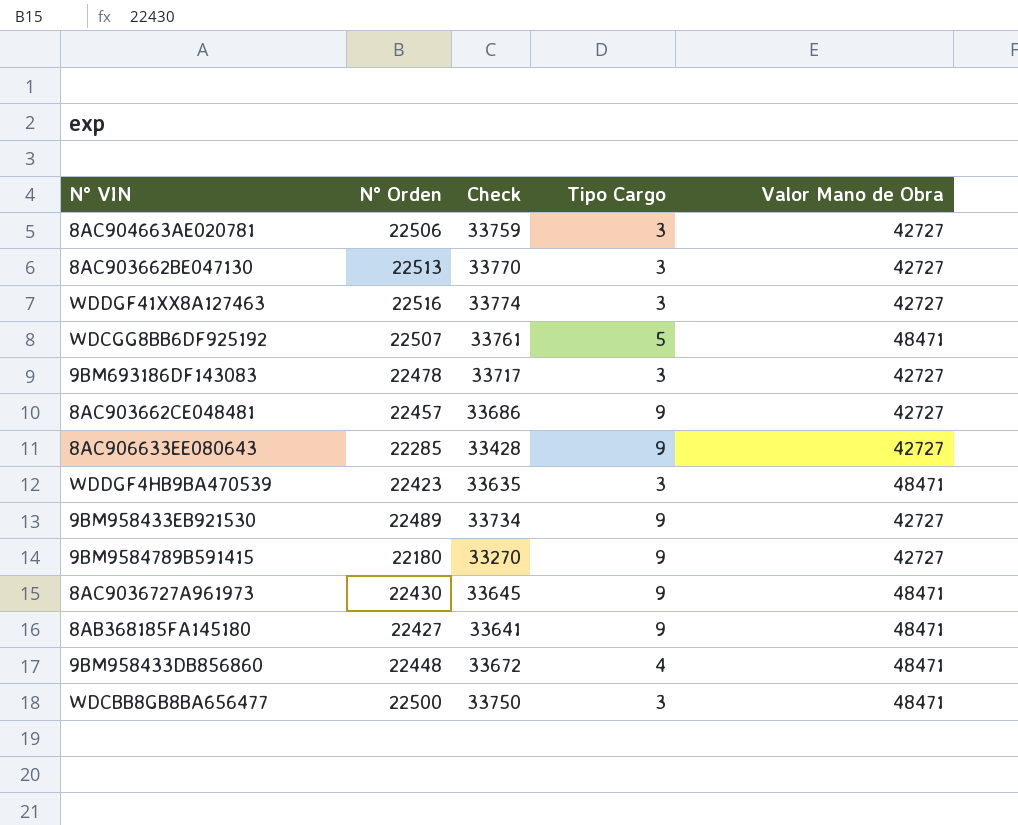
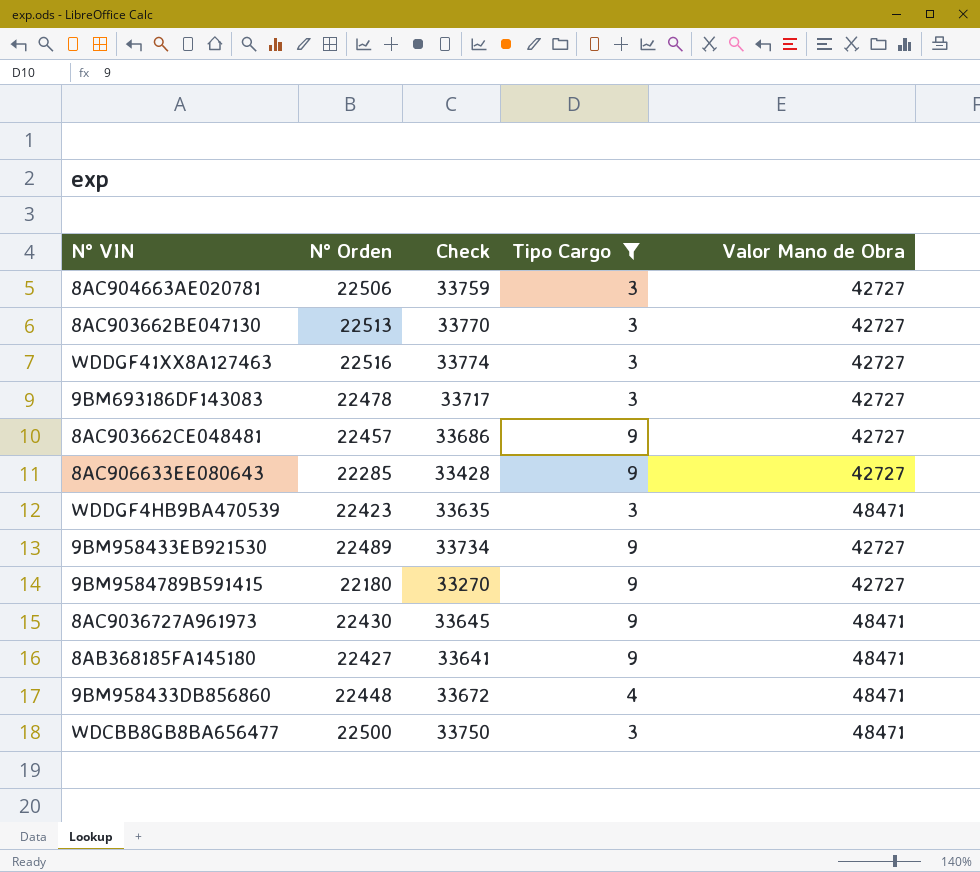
filter: none -> Tipo Cargo != 5

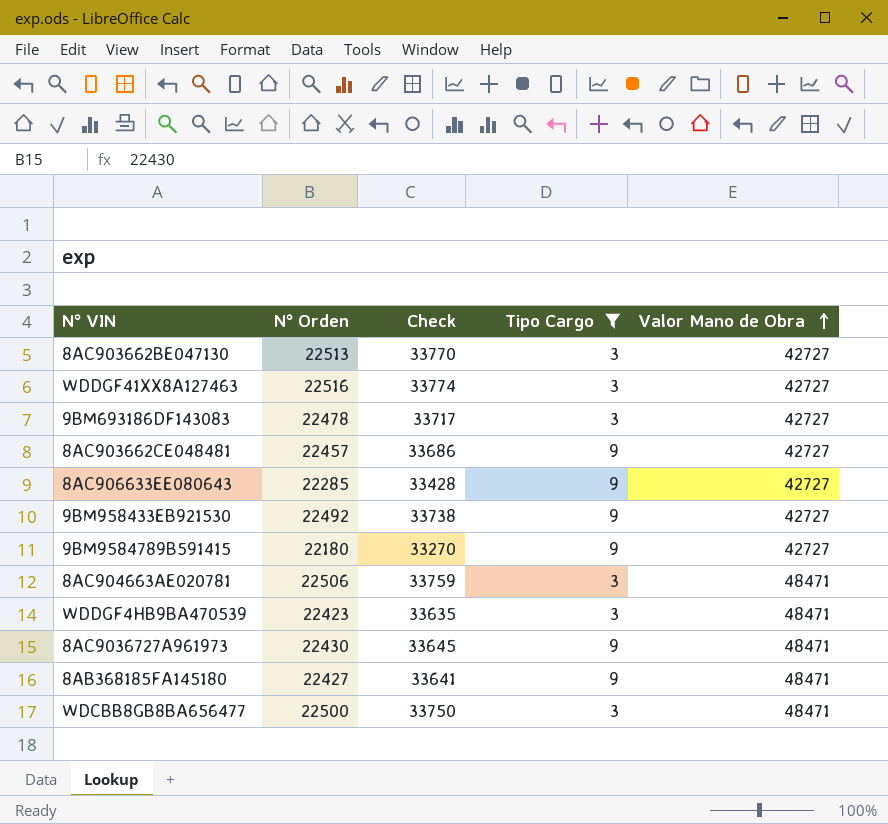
row order: none -> Valor Mano de Obra ascending
row 9BM958433DB856860: 22448 | 33672 | 4 | 48471 -> none
9BM958433EB921530 | N° Orden: 22489 -> 22492
9BM958433EB921530 | Check: 33734 -> 33738
8AC904663AE020781 | Valor Mano de Obra: 42727 -> 48471

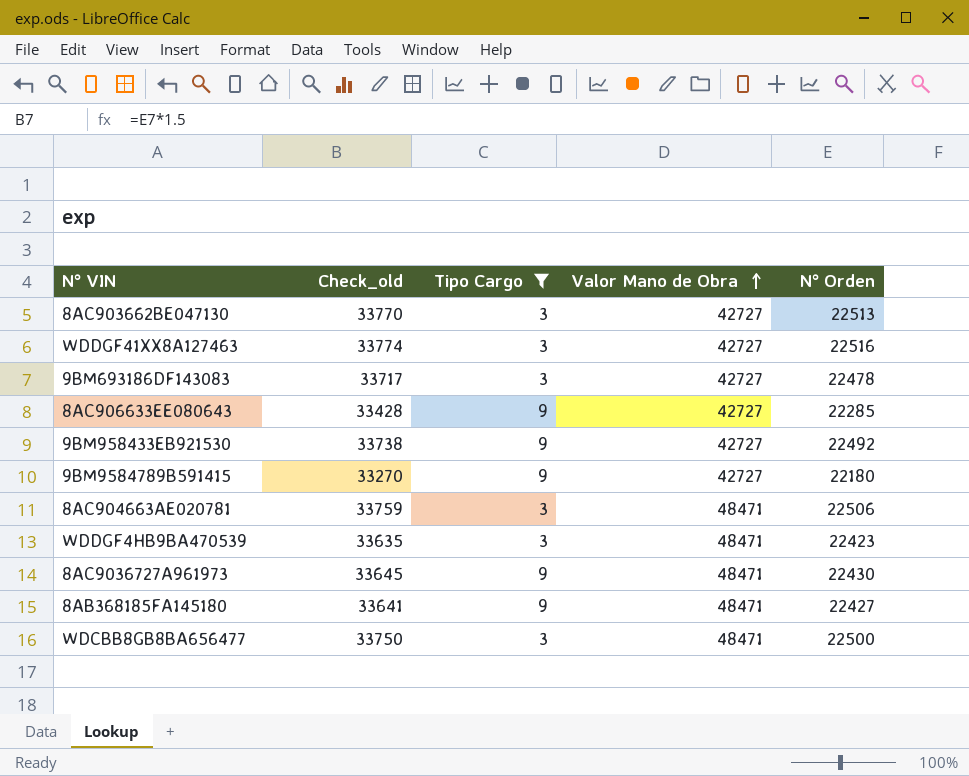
column name: Check -> Check_old
column N° Orden | position: 2 -> 5
row 8AC903662CE048481: 22457 | 33686 | 9 | 42727 -> none

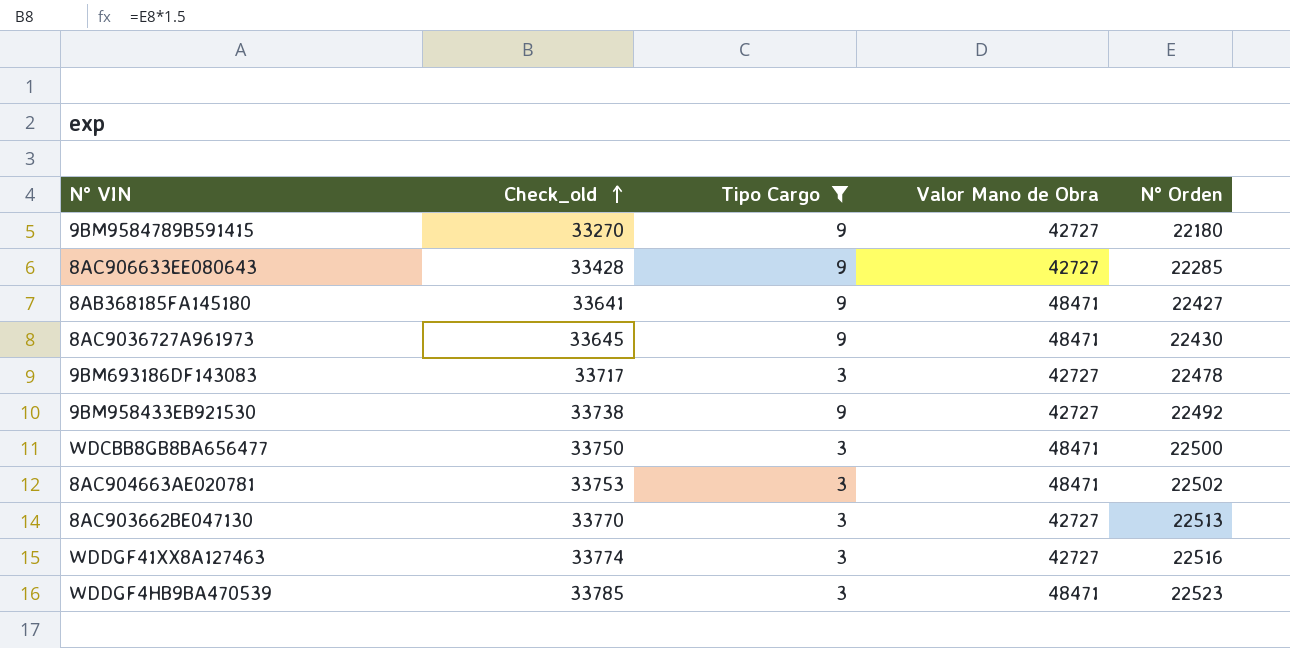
row order: Valor Mano de Obra ascending -> Check_old ascending
8AC904663AE020781 | Check_old: 33759 -> 33753
8AC904663AE020781 | N° Orden: 22506 -> 22502
WDDGF4HB9BA470539 | Check_old: 33635 -> 33785
WDDGF4HB9BA470539 | N° Orden: 22423 -> 22523

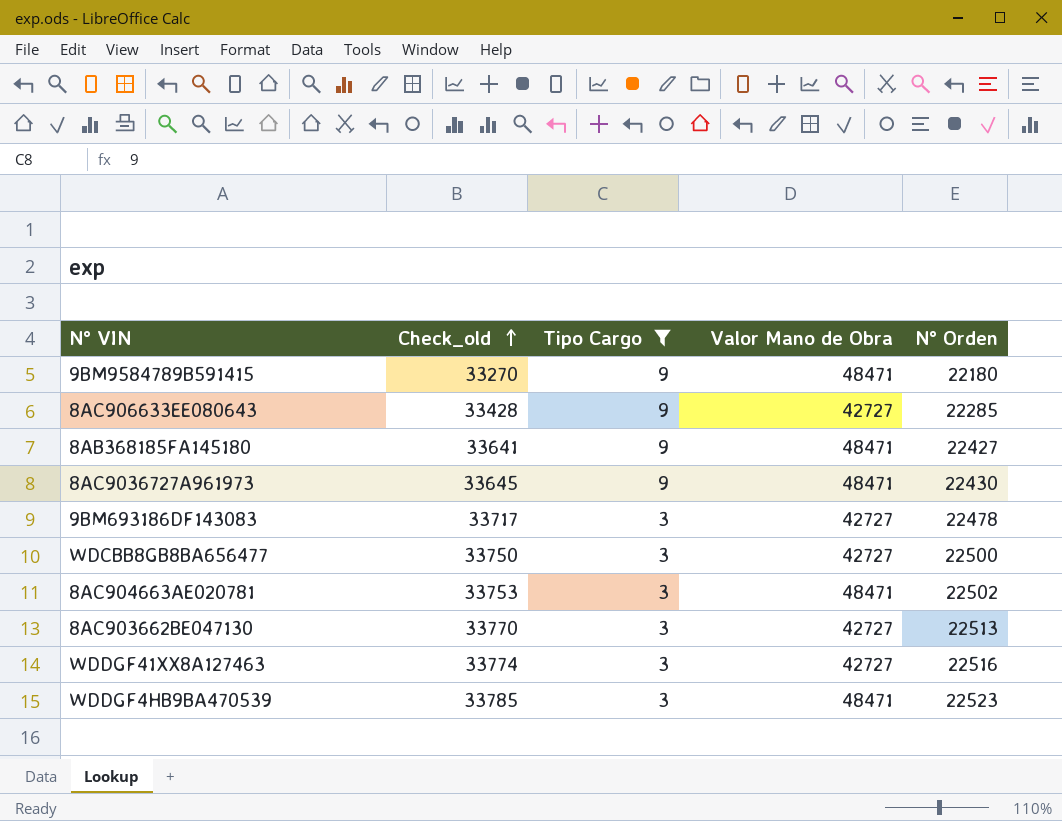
row 9BM958433EB921530: 33738 | 9 | 42727 | 22492 -> none
9BM9584789B591415 | Valor Mano de Obra: 42727 -> 48471
WDCBB8GB8BA656477 | Valor Mano de Obra: 48471 -> 42727

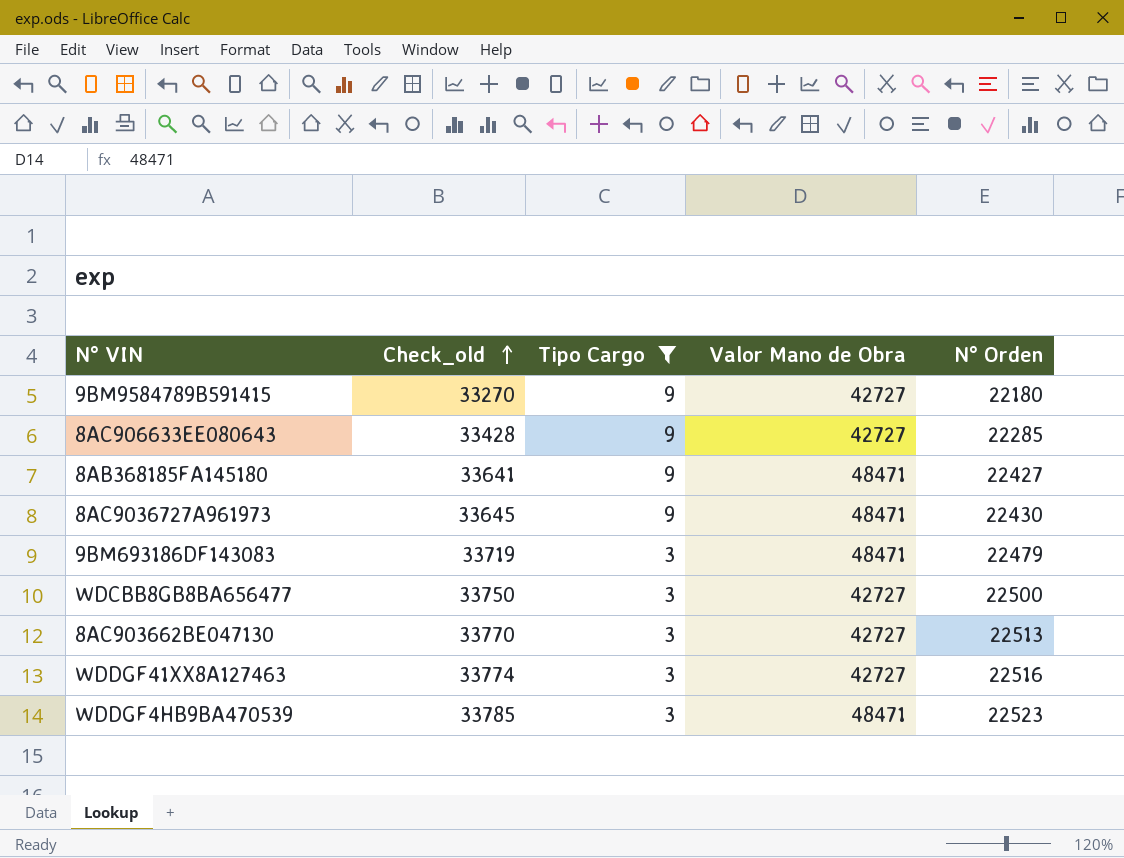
row 8AC904663AE020781: 33753 | 3 | 48471 | 22502 -> none
9BM9584789B591415 | Valor Mano de Obra: 48471 -> 42727
9BM693186DF143083 | Check_old: 33717 -> 33719
9BM693186DF143083 | Valor Mano de Obra: 42727 -> 48471
9BM693186DF143083 | N° Orden: 22478 -> 22479

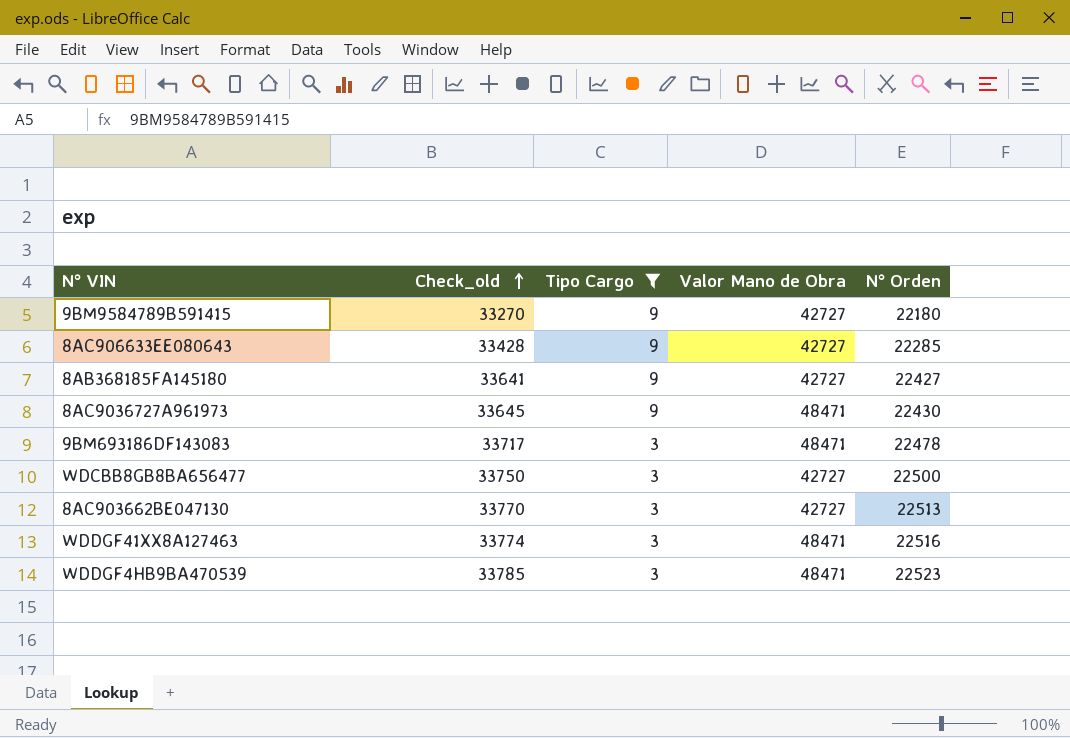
8AB368185FA145180 | Valor Mano de Obra: 48471 -> 42727
9BM693186DF143083 | Check_old: 33719 -> 33717
9BM693186DF143083 | N° Orden: 22479 -> 22478
WDDGF41XX8A127463 | Valor Mano de Obra: 42727 -> 48471

